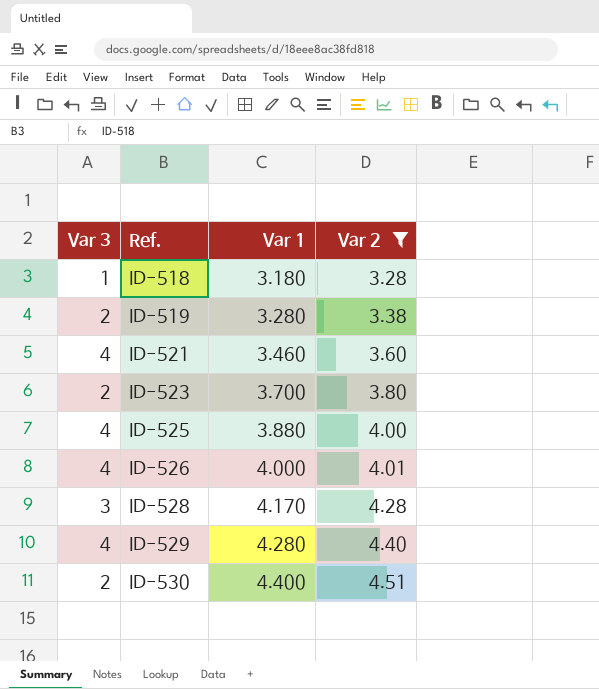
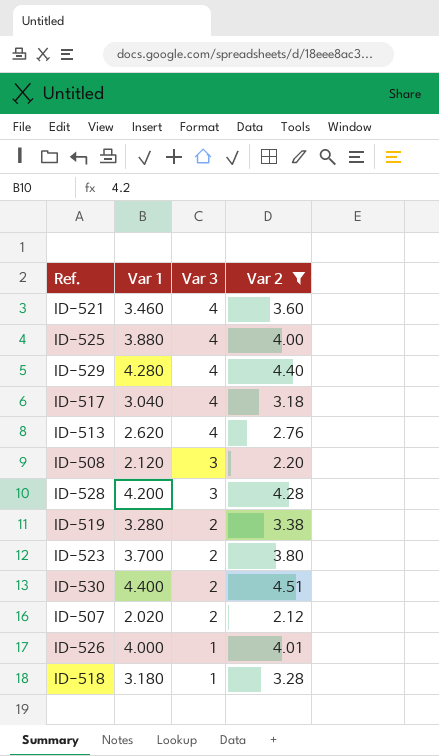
row order: Ref. ascending -> Var 3 descending
column Var 3 | position: 1 -> 3
row ID-517: none -> 3.040 | 4 | 3.18
row ID-513: none -> 2.620 | 4 | 2.76
row ID-508: none -> 2.120 | 3 | 2.20
ID-528 | Var 1: 4.170 -> 4.200
row ID-507: none -> 2.020 | 2 | 2.12
ID-526 | Var 3: 4 -> 1

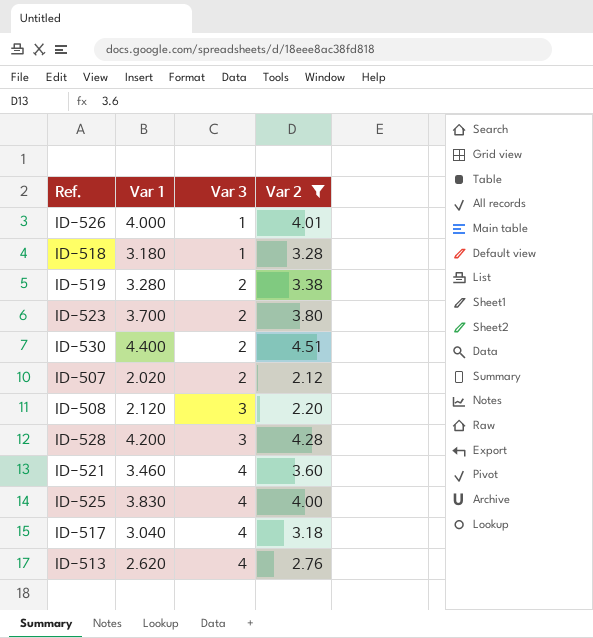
row order: Var 3 descending -> Var 3 ascending
row ID-529: 4.280 | 4 | 4.40 -> none
ID-525 | Var 1: 3.880 -> 3.830

